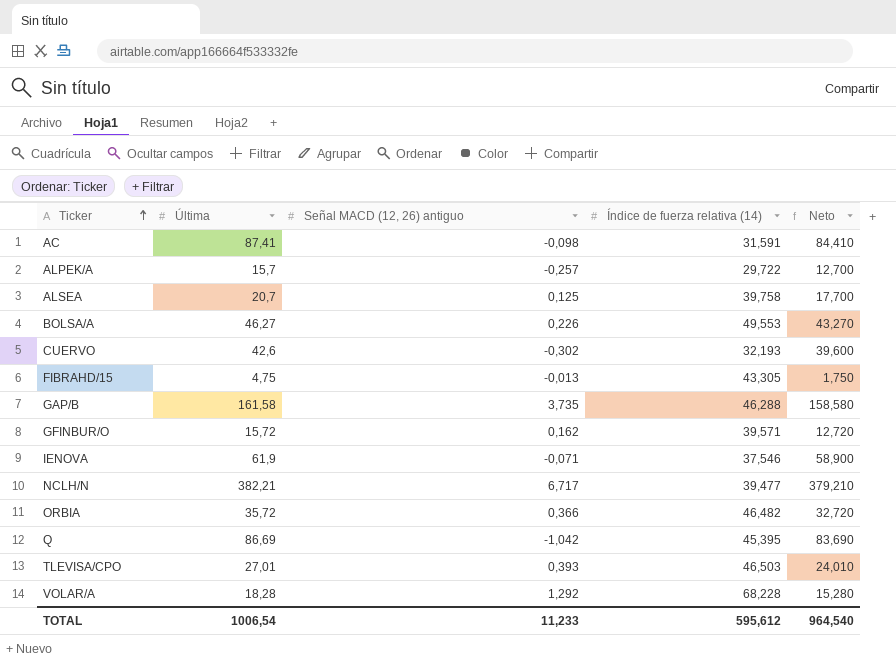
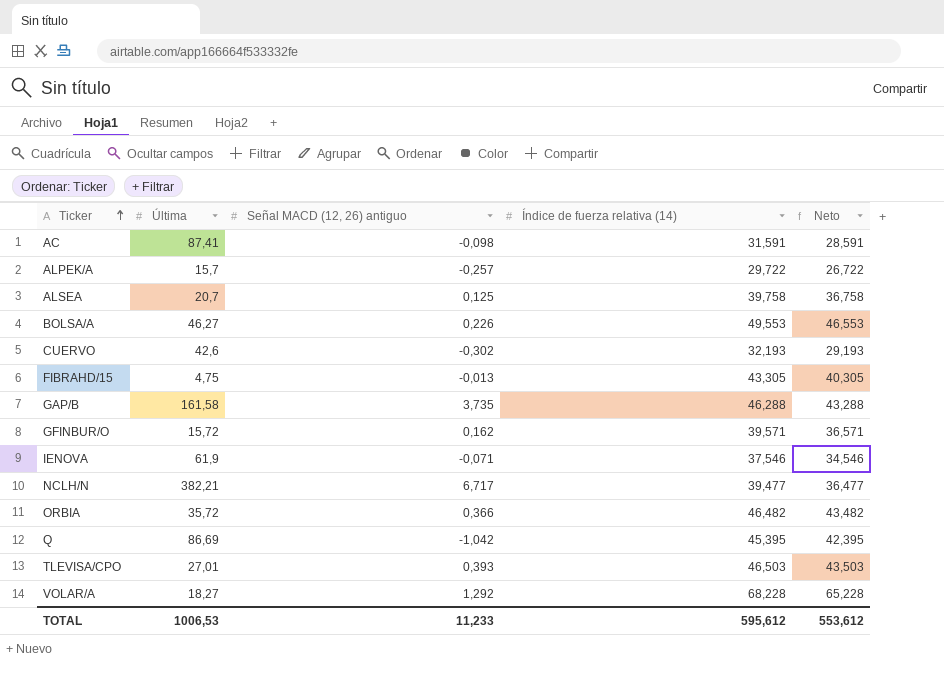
column Neto | formula: [Última] - 3 -> [Índice de fuerza relativa (14)] - 3
VOLAR/A | Última: 18,28 -> 18,27
TOTAL | Última: 1006,54 -> 1006,53
TOTAL | Neto: 964,540 -> 553,612

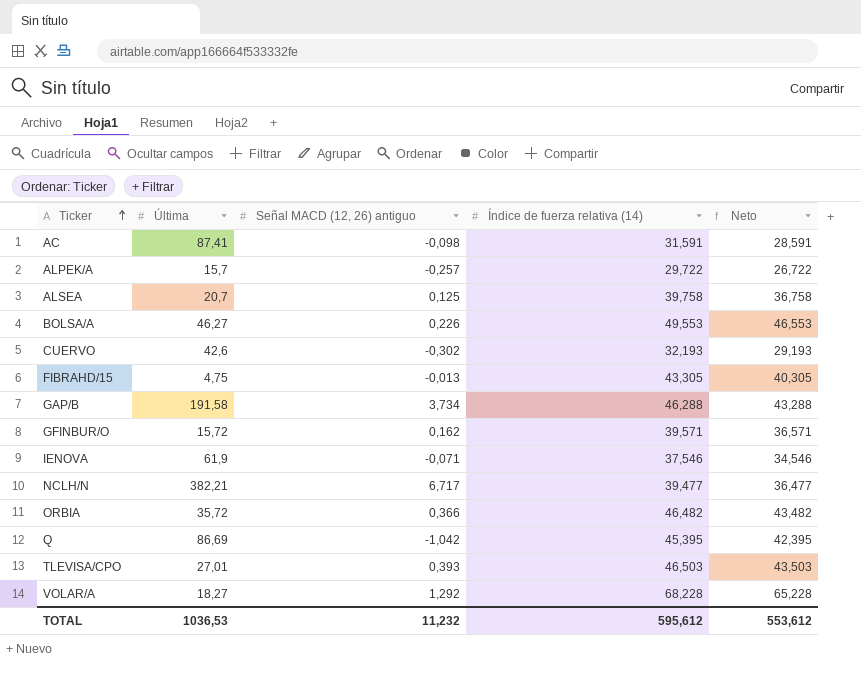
GAP/B | Última: 161,58 -> 191,58
GAP/B | Señal MACD (12, 26) antiguo: 3,735 -> 3,734
TOTAL | Última: 1006,53 -> 1036,53
TOTAL | Señal MACD (12, 26) antiguo: 11,233 -> 11,232

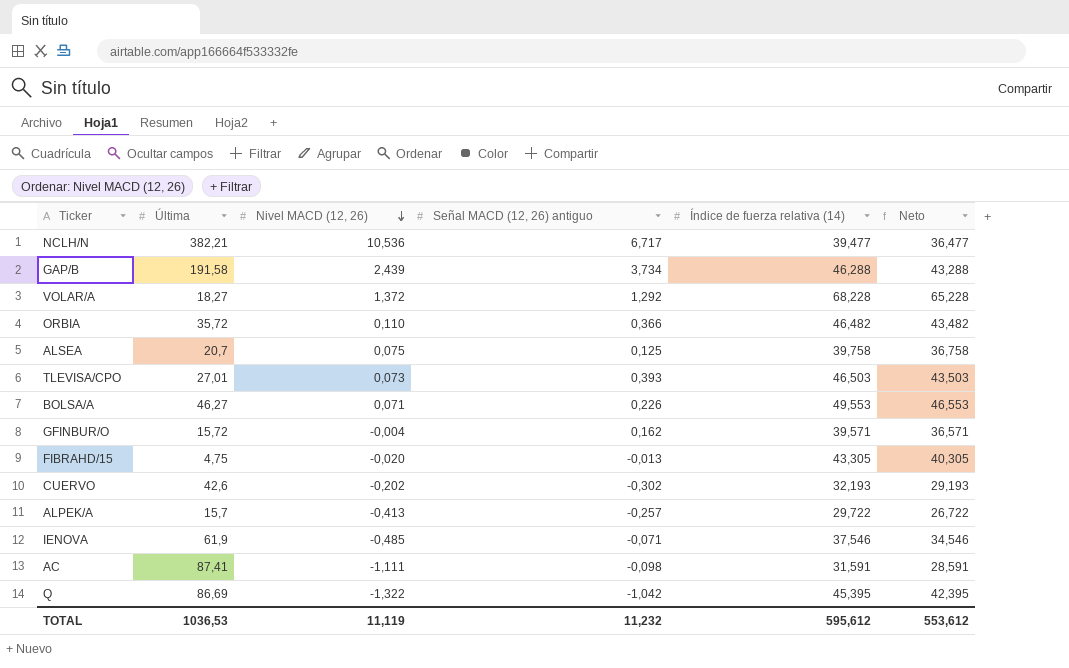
row order: Ticker ascending -> Nivel MACD (12, 26) descending
column Nivel MACD (12, 26) | position: none -> 3

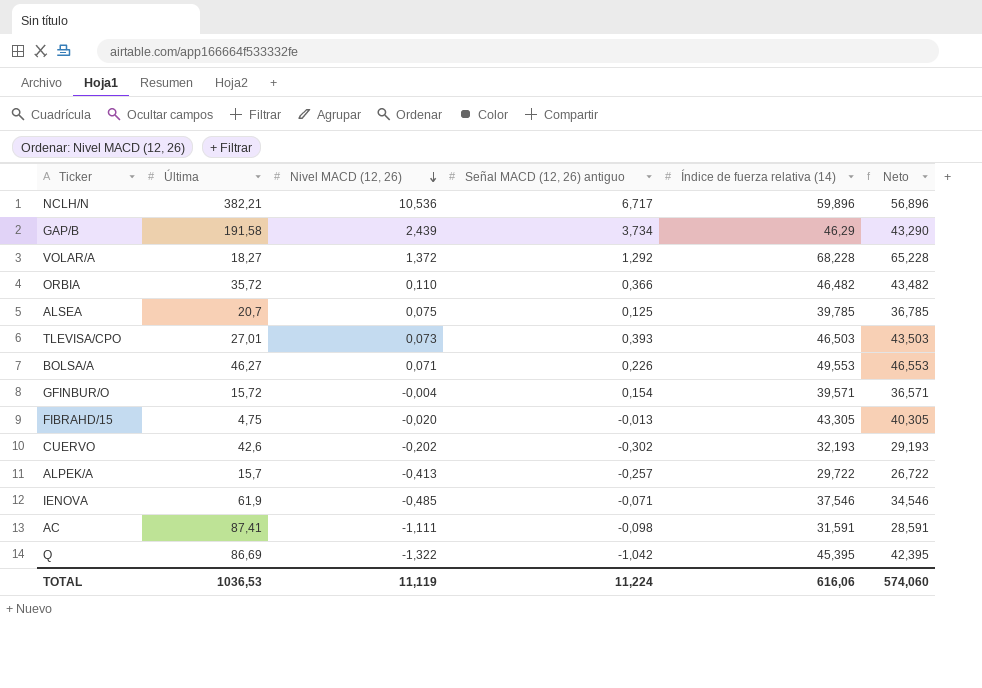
NCLH/N | Índice de fuerza relativa (14): 39,477 -> 59,896
NCLH/N | Neto: 36,477 -> 56,896
GAP/B | Índice de fuerza relativa (14): 46,288 -> 46,29
GAP/B | Neto: 43,288 -> 43,290
ALSEA | Índice de fuerza relativa (14): 39,758 -> 39,785
ALSEA | Neto: 36,758 -> 36,785
GFINBUR/O | Señal MACD (12, 26) antiguo: 0,162 -> 0,154
TOTAL | Señal MACD (12, 26) antiguo: 11,232 -> 11,224
TOTAL | Índice de fuerza relativa (14): 595,612 -> 616,06
TOTAL | Neto: 553,612 -> 574,060

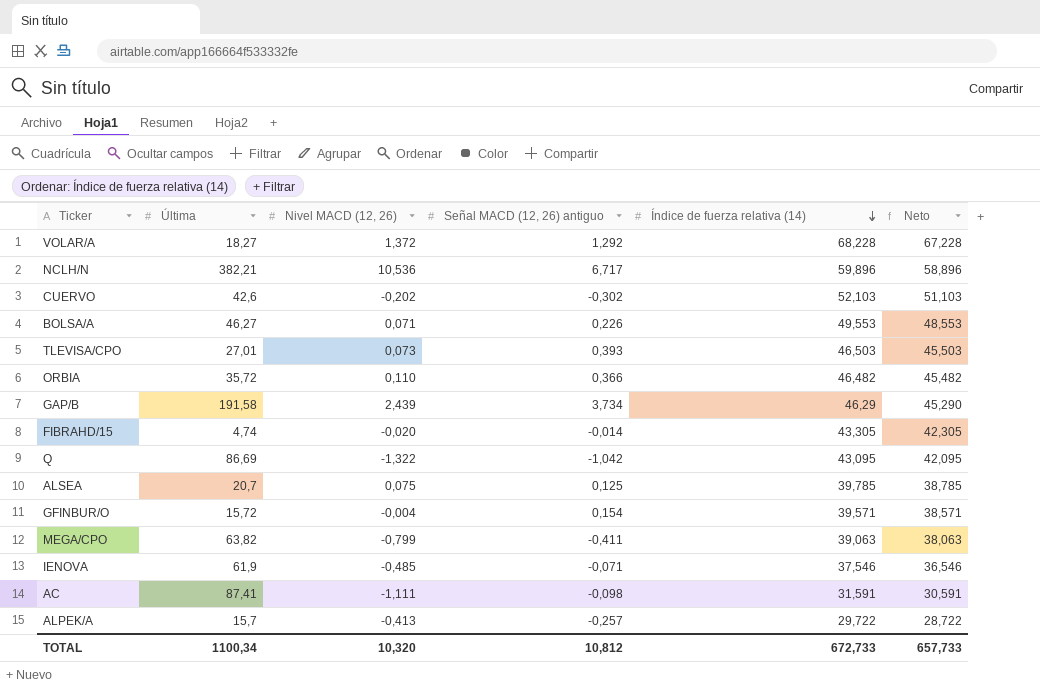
row order: Nivel MACD (12, 26) descending -> Índice de fuerza relativa (14) descending
column Neto | formula: [Índice de fuerza relativa (14)] - 3 -> [Índice de fuerza relativa (14)] - 1
CUERVO | Índice de fuerza relativa (14): 32,193 -> 52,103
FIBRAHD/15 | Última: 4,75 -> 4,74
FIBRAHD/15 | Señal MACD (12, 26) antiguo: -0,013 -> -0,014
Q | Índice de fuerza relativa (14): 45,395 -> 43,095
row MEGA/CPO: none -> 63,82 | -0,799 | -0,411 | 39,063 | 38,063
TOTAL | Última: 1036,53 -> 1100,34
TOTAL | Nivel MACD (12, 26): 11,119 -> 10,320
TOTAL | Señal MACD (12, 26) antiguo: 11,224 -> 10,812
TOTAL | Índice de fuerza relativa (14): 616,06 -> 672,733
TOTAL | Neto: 574,060 -> 657,733

